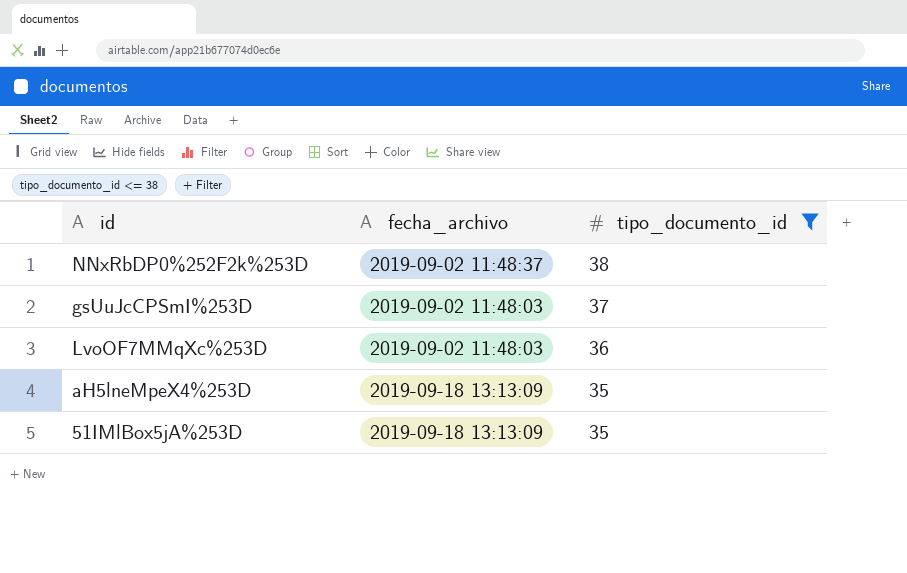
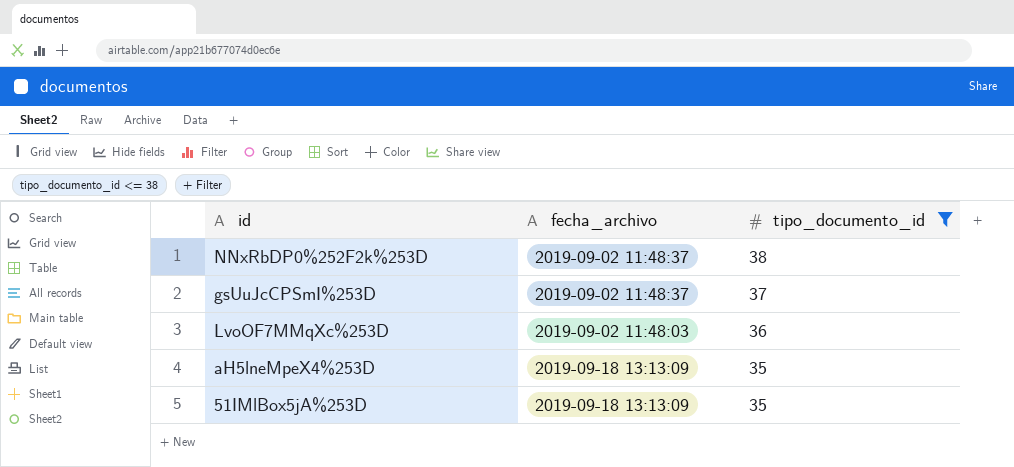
gsUuJcCPSmI%253D | fecha_archivo: 2019-09-02 11:48:03 -> 2019-09-02 11:48:37

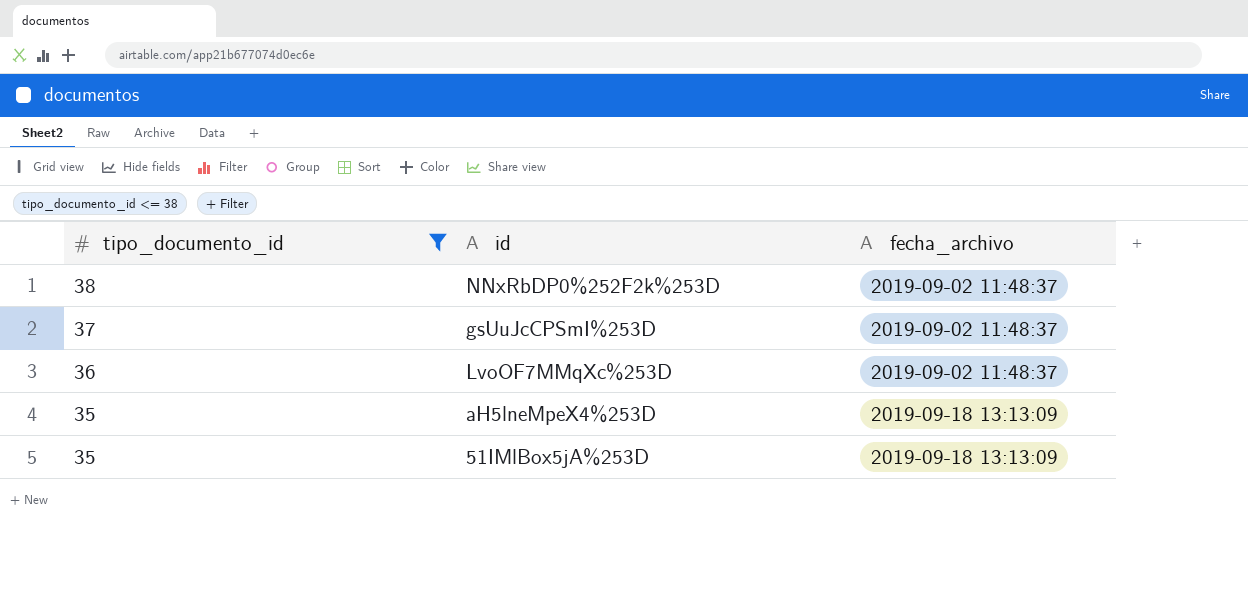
column tipo_documento_id | position: 3 -> 1
LvoOF7MMqXc%253D | fecha_archivo: 2019-09-02 11:48:03 -> 2019-09-02 11:48:37

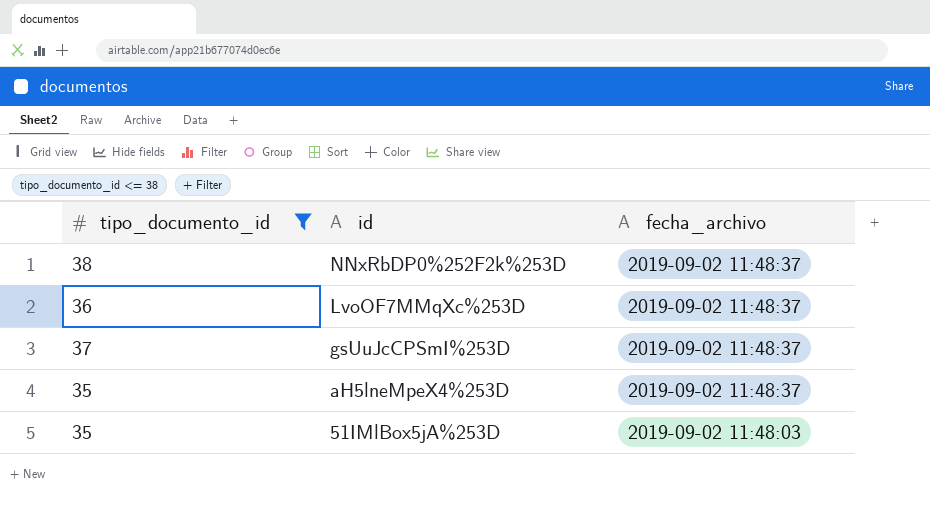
row order: tipo_documento_id descending -> id descending
aH5lneMpeX4%253D | fecha_archivo: 2019-09-18 13:13:09 -> 2019-09-02 11:48:37
51IMlBox5jA%253D | fecha_archivo: 2019-09-18 13:13:09 -> 2019-09-02 11:48:03

